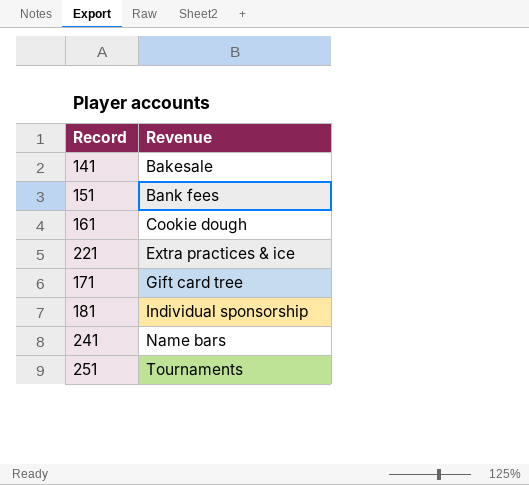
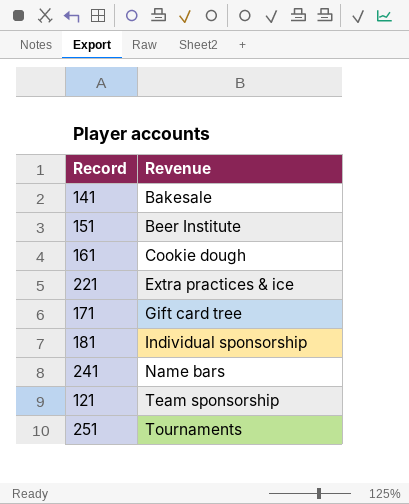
151 | Revenue: Bank fees -> Beer Institute
row 121: none -> Team sponsorship

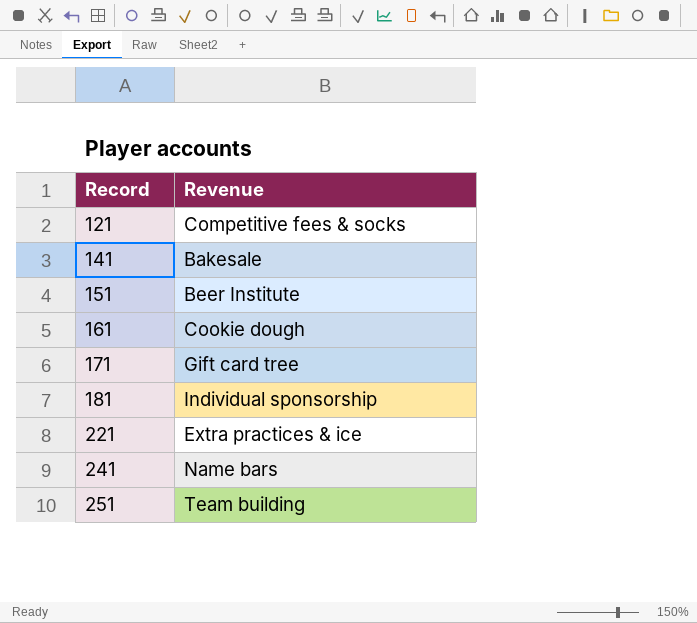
row order: Revenue ascending -> Record ascending
121 | Revenue: Team sponsorship -> Competitive fees & socks
251 | Revenue: Tournaments -> Team building

